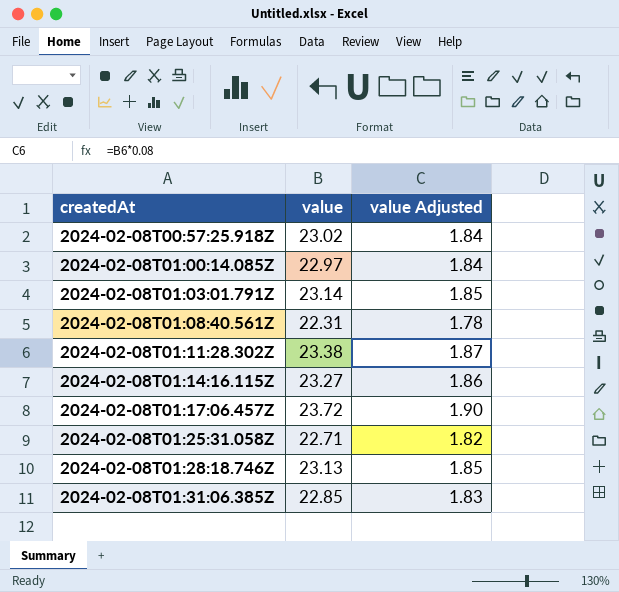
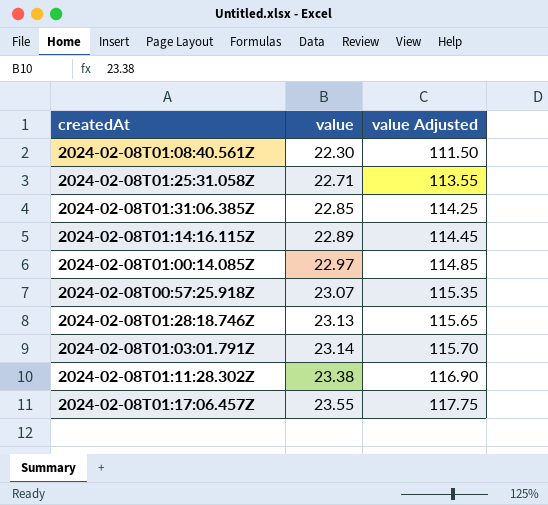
row order: createdAt ascending -> value ascending
column value Adjusted | formula: [value] * 0.08 -> [value] * 5
2024-02-08T01:08:40.561Z | value: 22.31 -> 22.30
2024-02-08T01:14:16.115Z | value: 23.27 -> 22.89
2024-02-08T00:57:25.918Z | value: 23.02 -> 23.07
2024-02-08T01:17:06.457Z | value: 23.72 -> 23.55

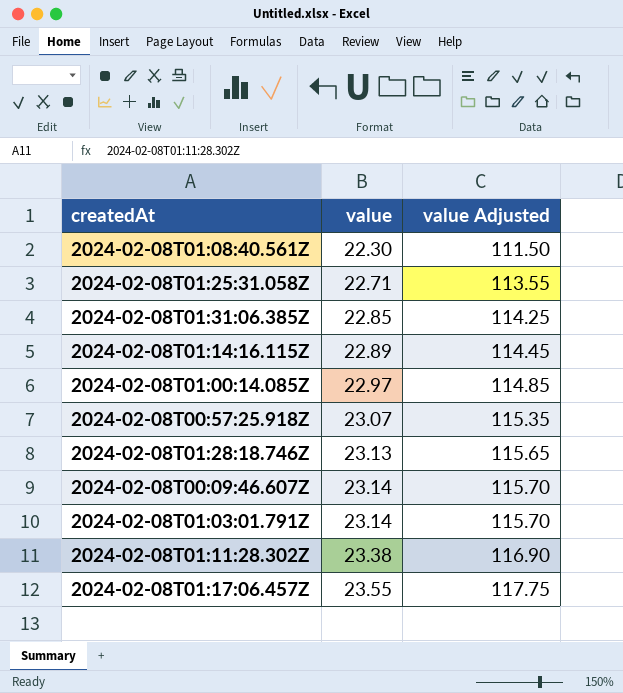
row 2024-02-08T00:09:46.607Z: none -> 23.14 | 115.70

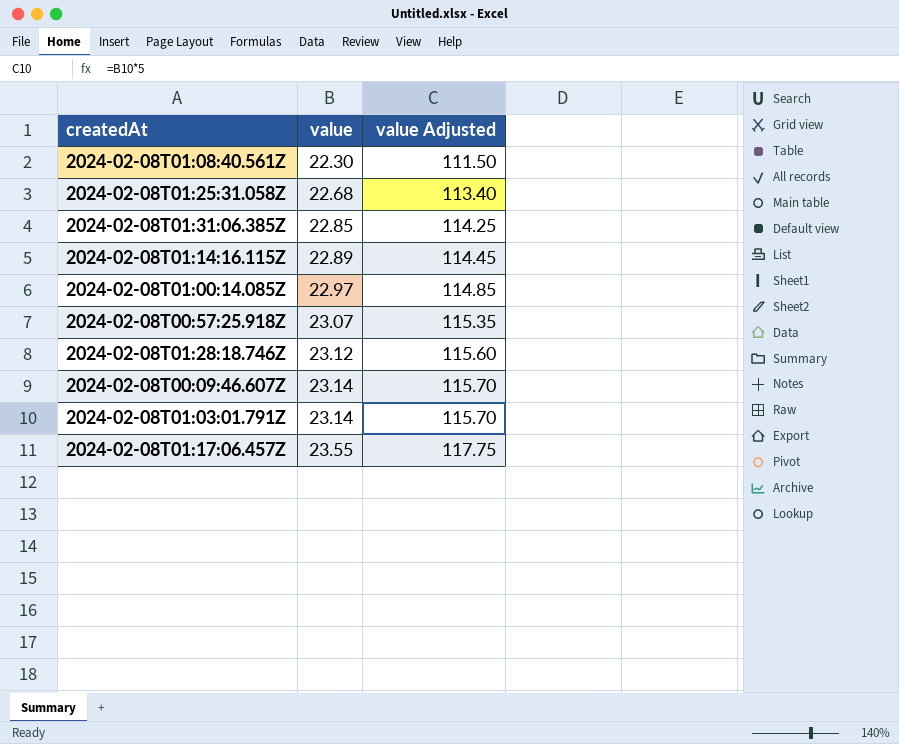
row 2024-02-08T01:11:28.302Z: 23.38 | 116.90 -> none
2024-02-08T01:25:31.058Z | value: 22.71 -> 22.68
2024-02-08T01:25:31.058Z | value Adjusted: 113.55 -> 113.40
2024-02-08T01:28:18.746Z | value: 23.13 -> 23.12
2024-02-08T01:28:18.746Z | value Adjusted: 115.65 -> 115.60

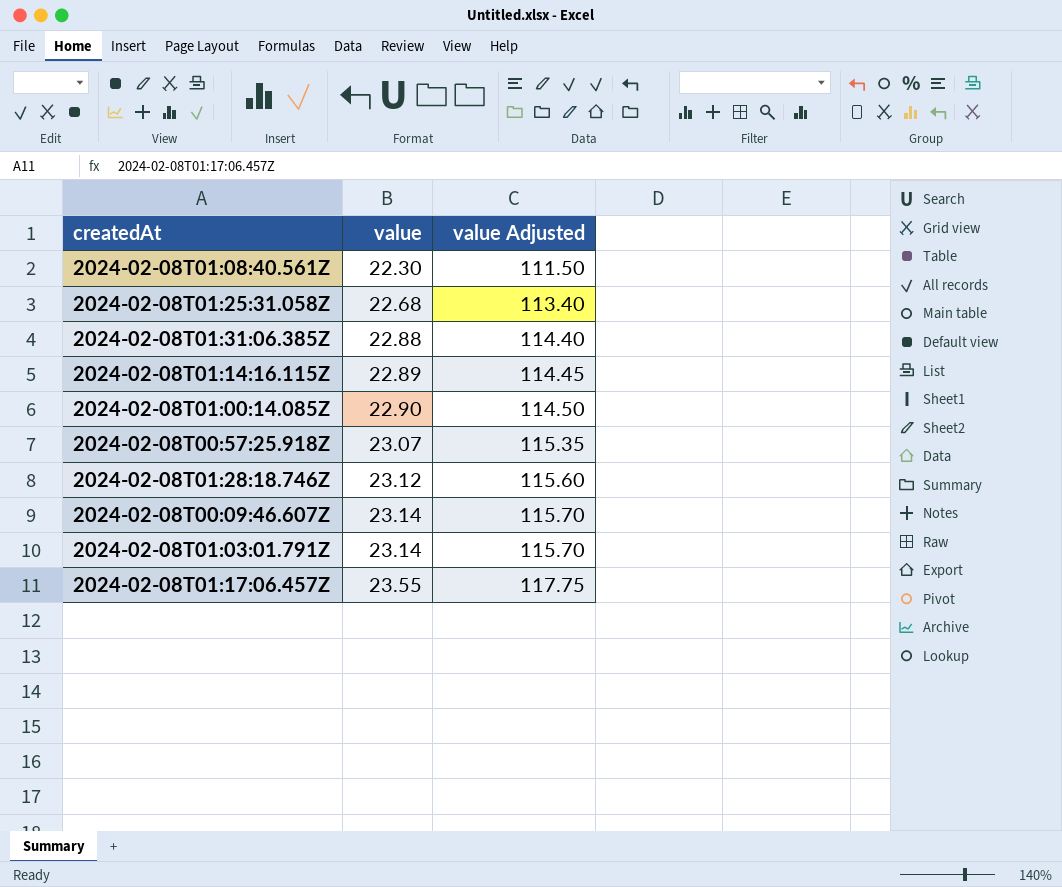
2024-02-08T01:31:06.385Z | value: 22.85 -> 22.88
2024-02-08T01:31:06.385Z | value Adjusted: 114.25 -> 114.40
2024-02-08T01:00:14.085Z | value: 22.97 -> 22.90
2024-02-08T01:00:14.085Z | value Adjusted: 114.85 -> 114.50

